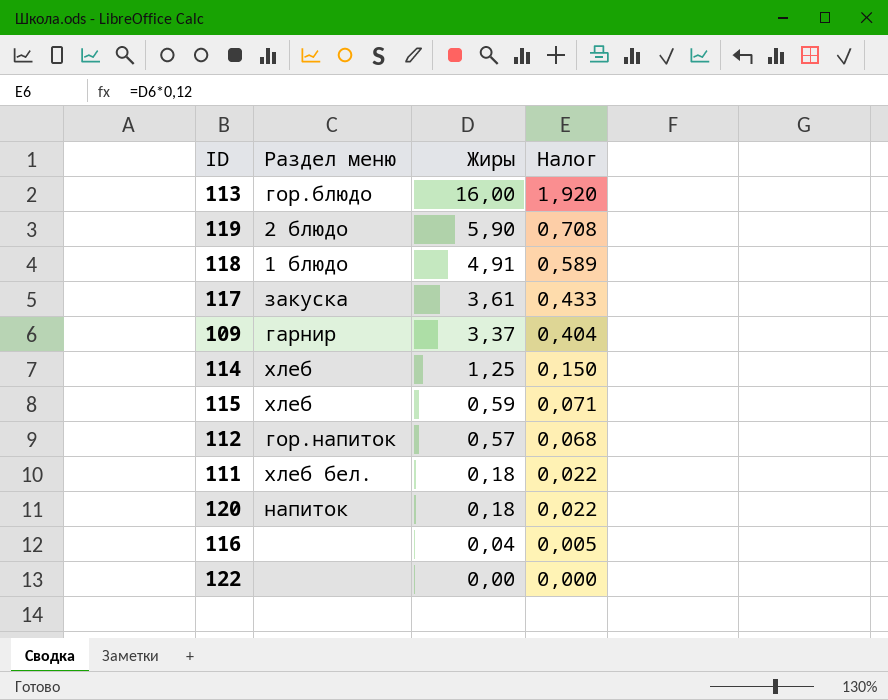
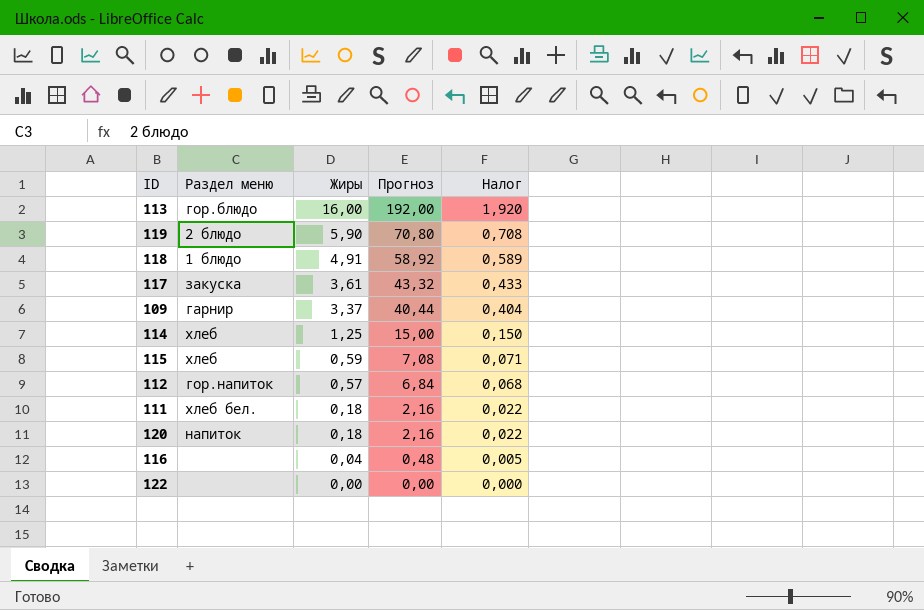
column Прогноз | formula: none -> [Жиры] * 12

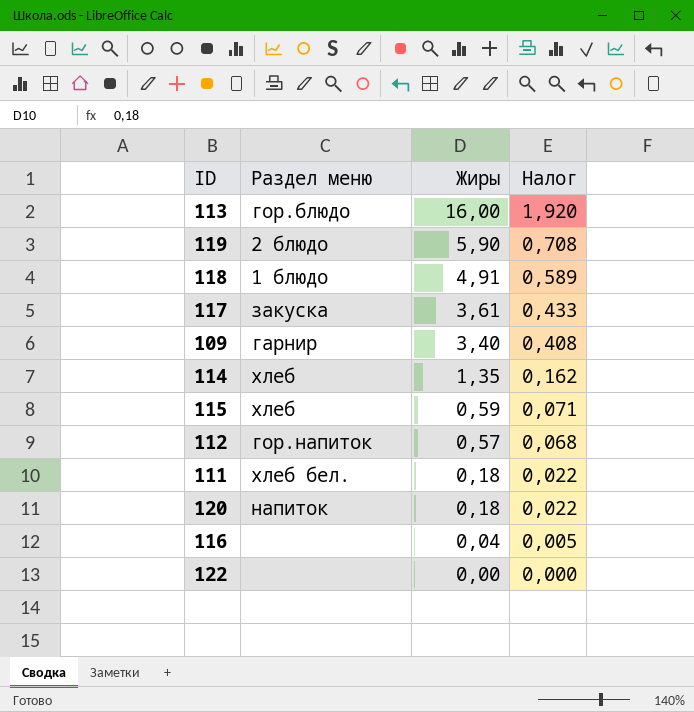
column Прогноз | formula: [Жиры] * 12 -> none
109 | Жиры: 3,37 -> 3,40
109 | Налог: 0,404 -> 0,408
114 | Жиры: 1,25 -> 1,35
114 | Налог: 0,150 -> 0,162

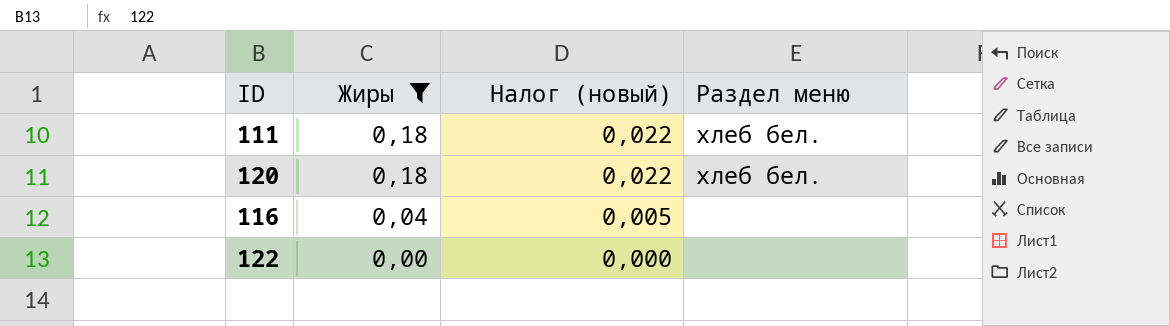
filter: none -> Жиры <= 0,18
column name: Налог -> Налог (новый)
column Раздел меню | position: 2 -> 4
120 | Раздел меню: напиток -> хлеб бел.

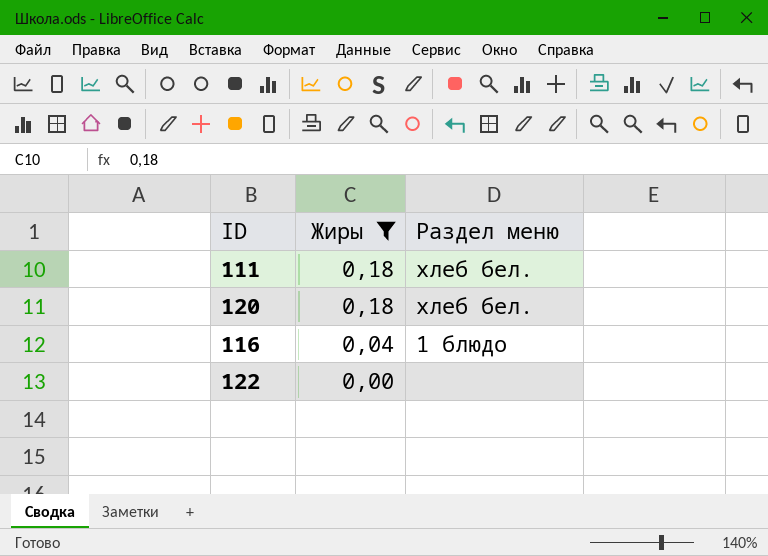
column Налог (новый) | formula: [Жиры] * 0,12 -> none
116 | Раздел меню: none -> 1 блюдо

